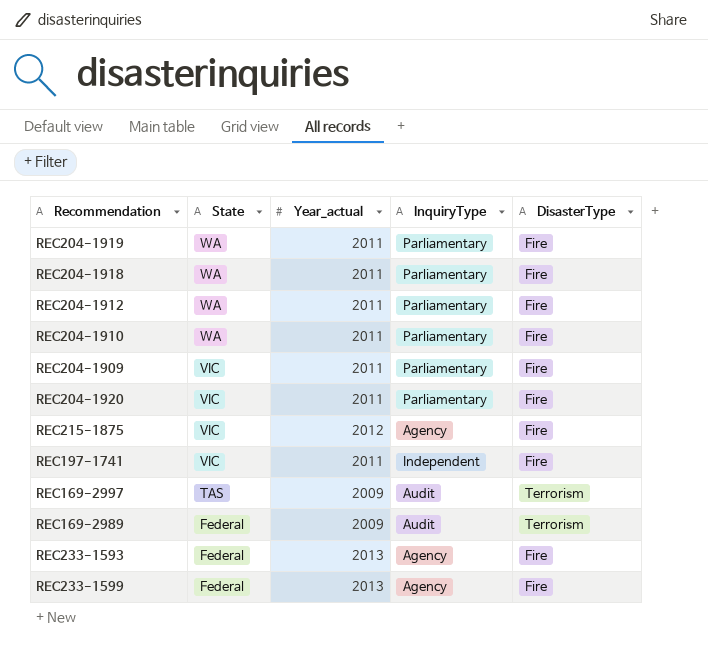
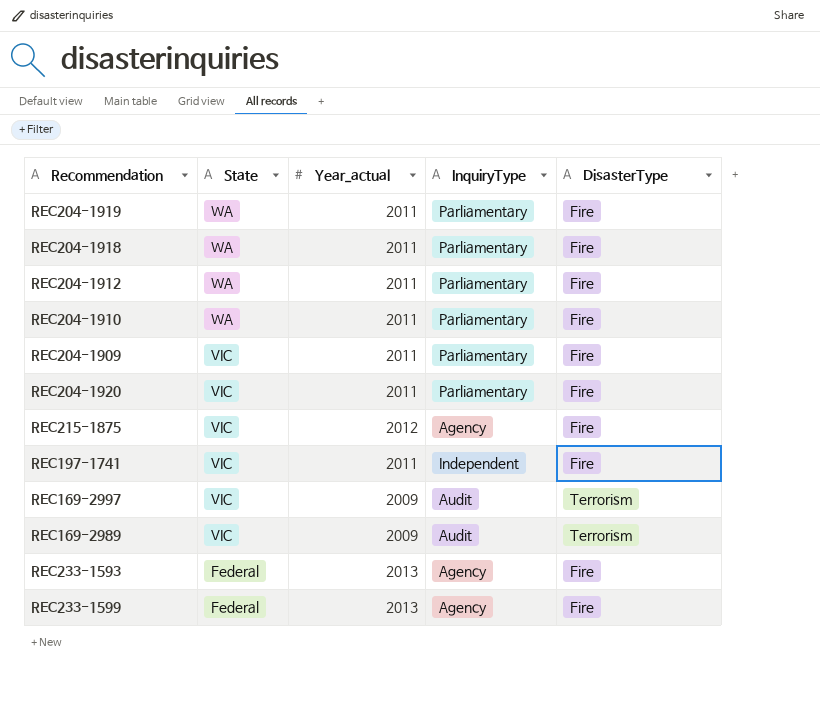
REC169-2997 | State: TAS -> VIC
REC169-2989 | State: Federal -> VIC

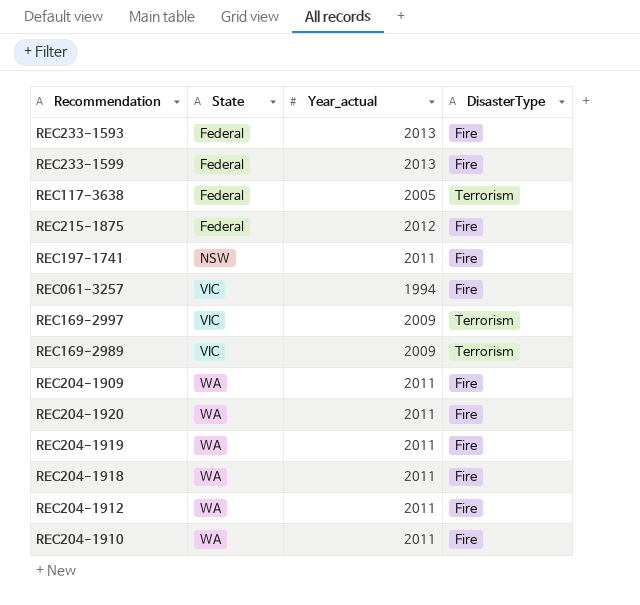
row order: State descending -> State ascending
column InquiryType | position: 4 -> none
row REC117-3638: none -> Federal | 2005 | Terrorism
REC215-1875 | State: VIC -> Federal
REC197-1741 | State: VIC -> NSW
row REC061-3257: none -> VIC | 1994 | Fire
REC204-1909 | State: VIC -> WA
REC204-1920 | State: VIC -> WA

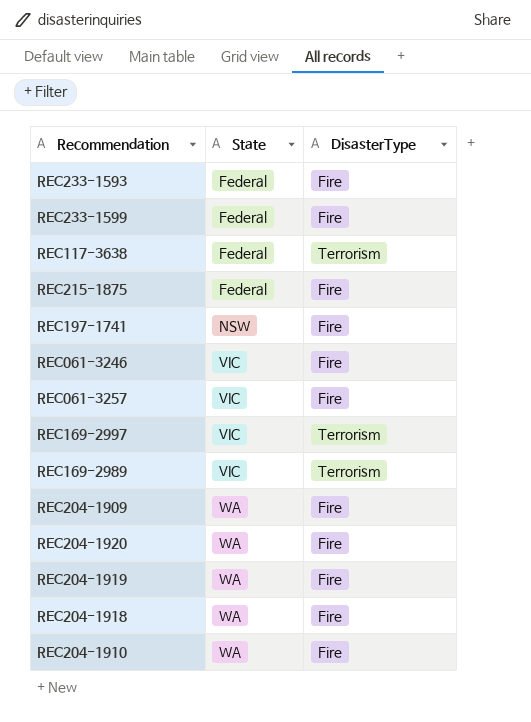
column Year_actual | position: 3 -> none
row REC204-1912: WA | 2011 | Fire -> none
row REC061-3246: none -> VIC | Fire

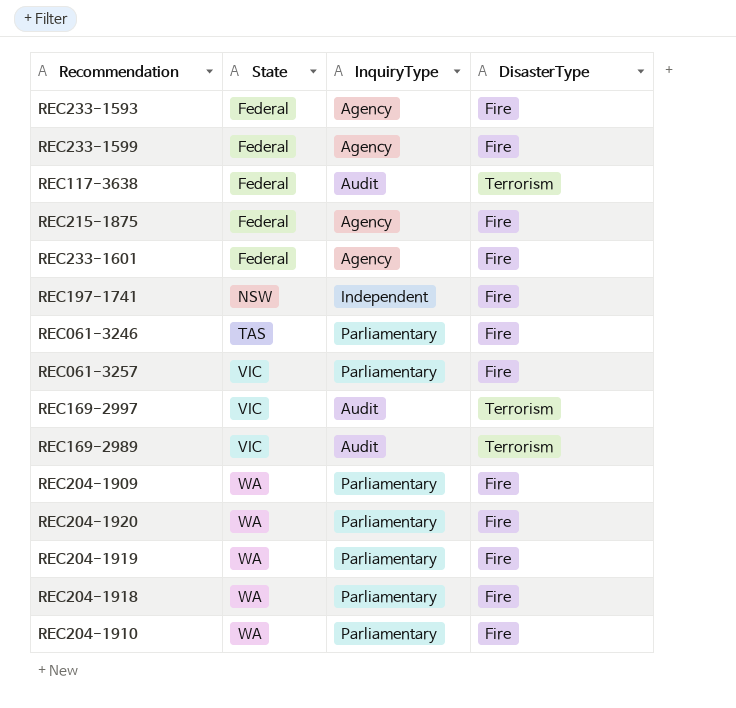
column InquiryType | position: none -> 3
row REC233-1601: none -> Federal | Agency | Fire
REC061-3246 | State: VIC -> TAS

